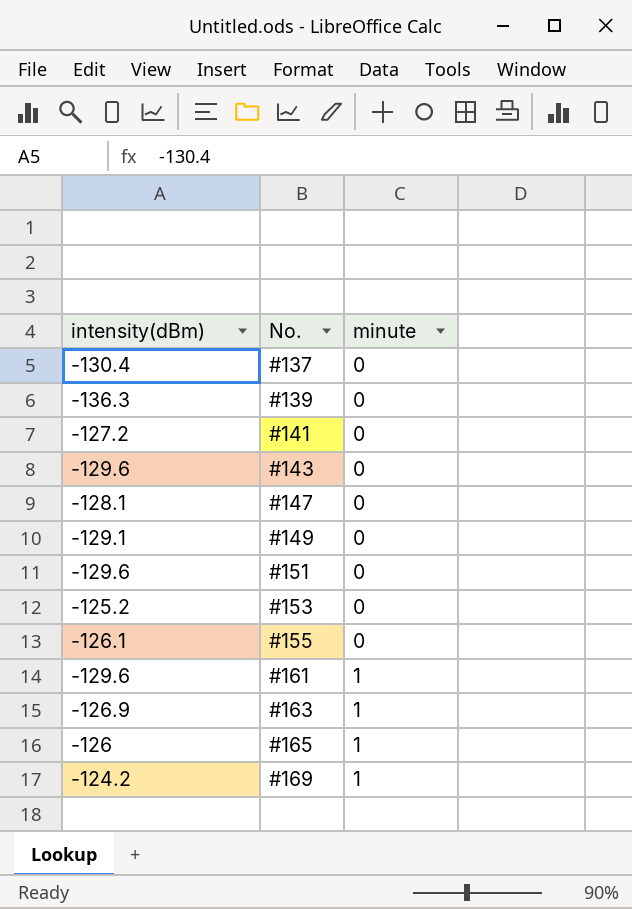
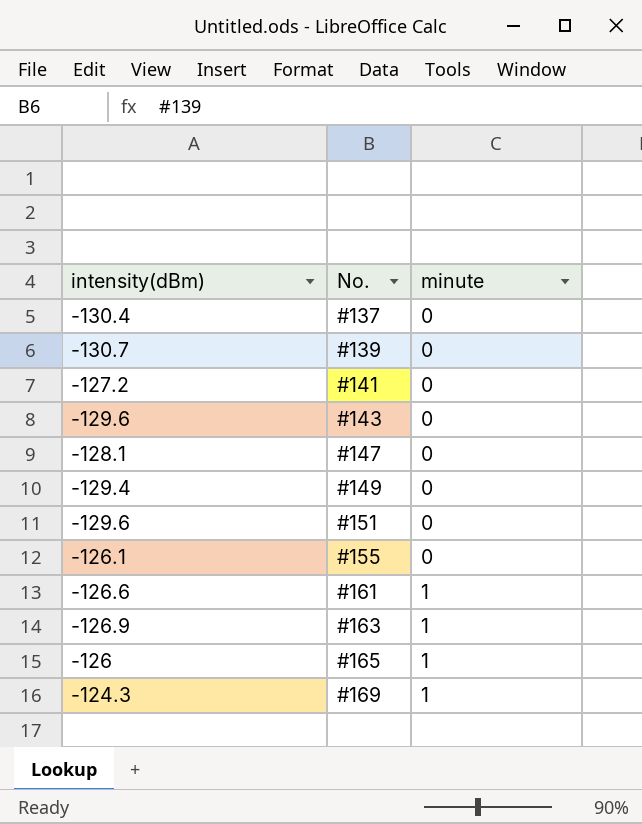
row #153: -125.2 | 0 -> none
#139 | intensity(dBm): -136.3 -> -130.7
#149 | intensity(dBm): -129.1 -> -129.4
#161 | intensity(dBm): -129.6 -> -126.6
#169 | intensity(dBm): -124.2 -> -124.3

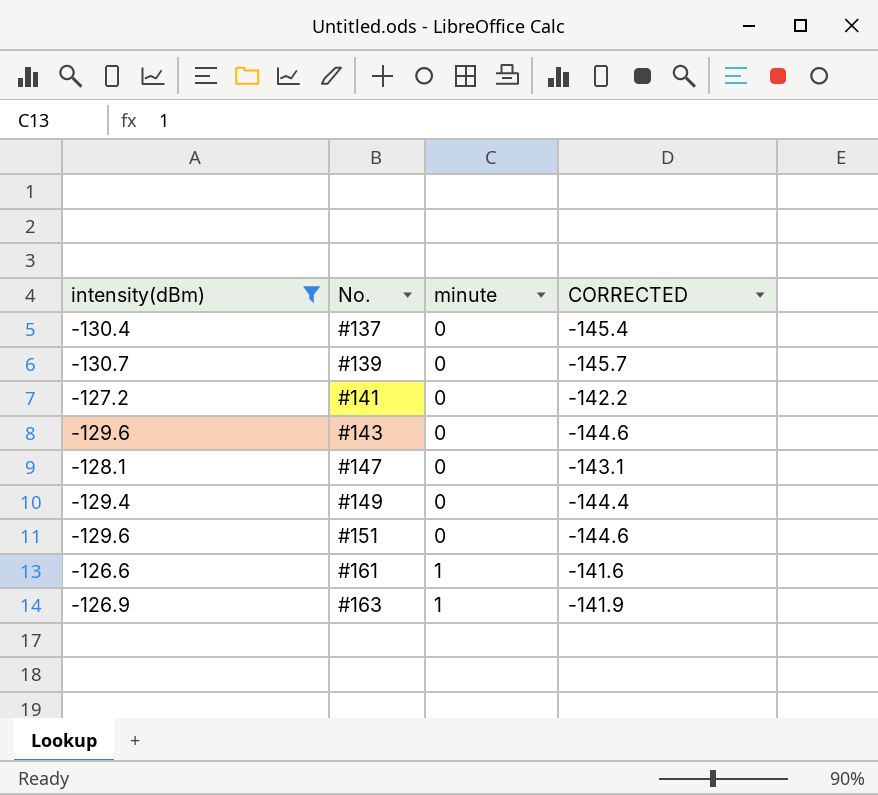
filter: none -> intensity(dBm) <= -126.6
column CORRECTED | formula: none -> [intensity(dBm)] - 15

